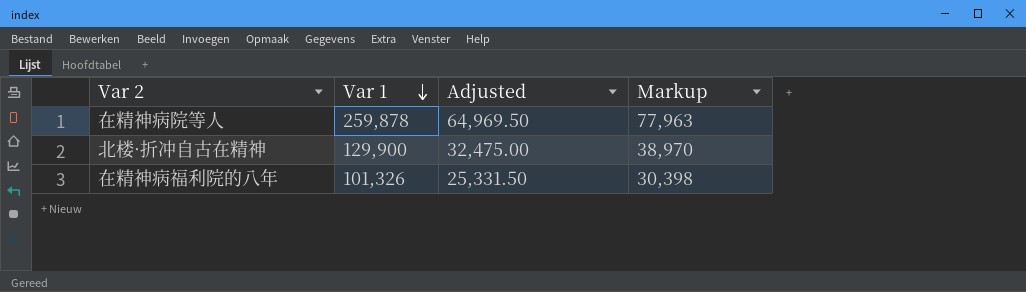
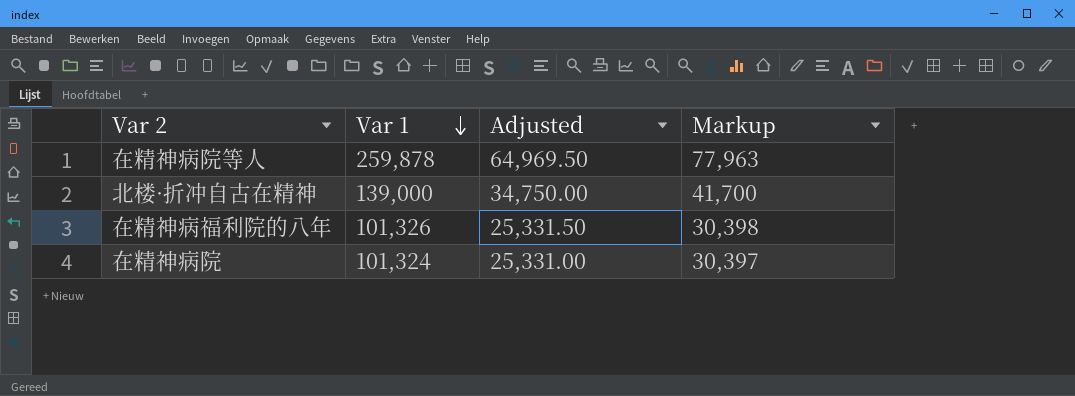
北楼·折冲自古在精神 | Var 1: 129,900 -> 139,000
北楼·折冲自古在精神 | Adjusted: 32,475.00 -> 34,750.00
北楼·折冲自古在精神 | Markup: 38,970 -> 41,700
row 在精神病院: none -> 101,324 | 25,331.00 | 30,397

